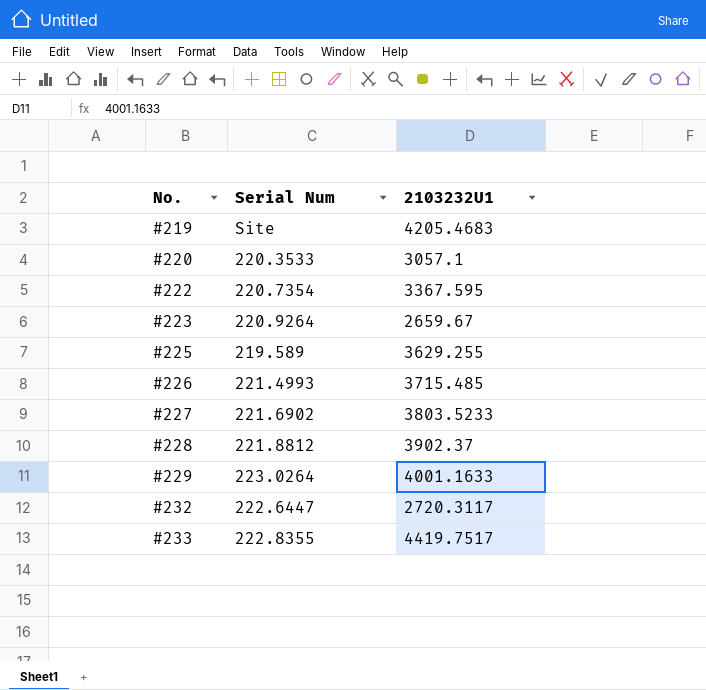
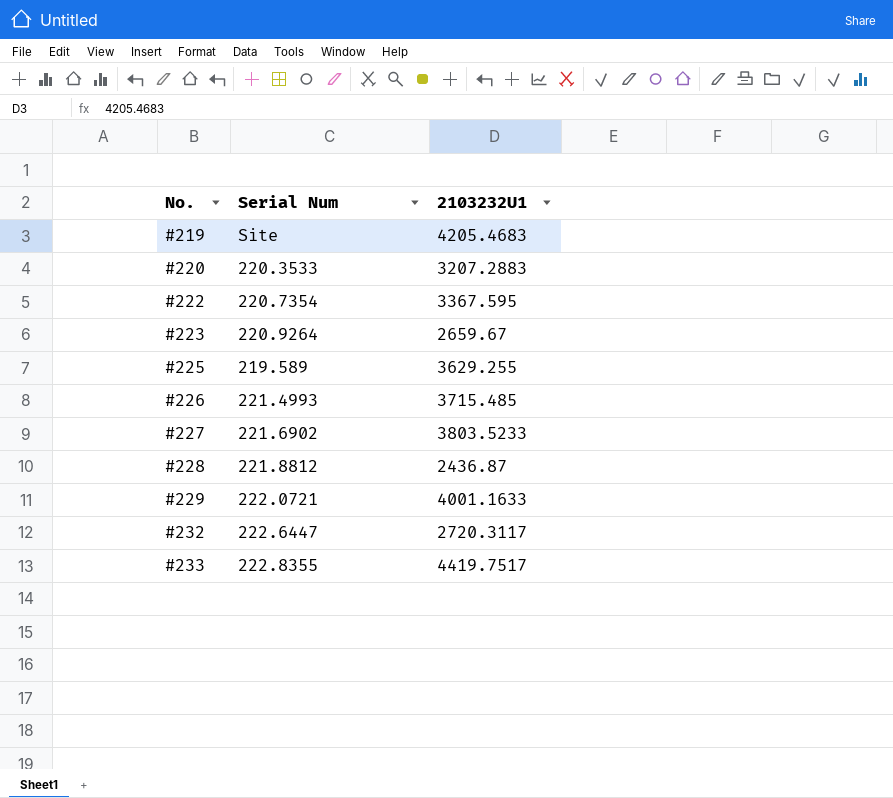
#220 | 2103232U1: 3057.1 -> 3207.2883
#228 | 2103232U1: 3902.37 -> 2436.87
#229 | Serial Num: 223.0264 -> 222.0721

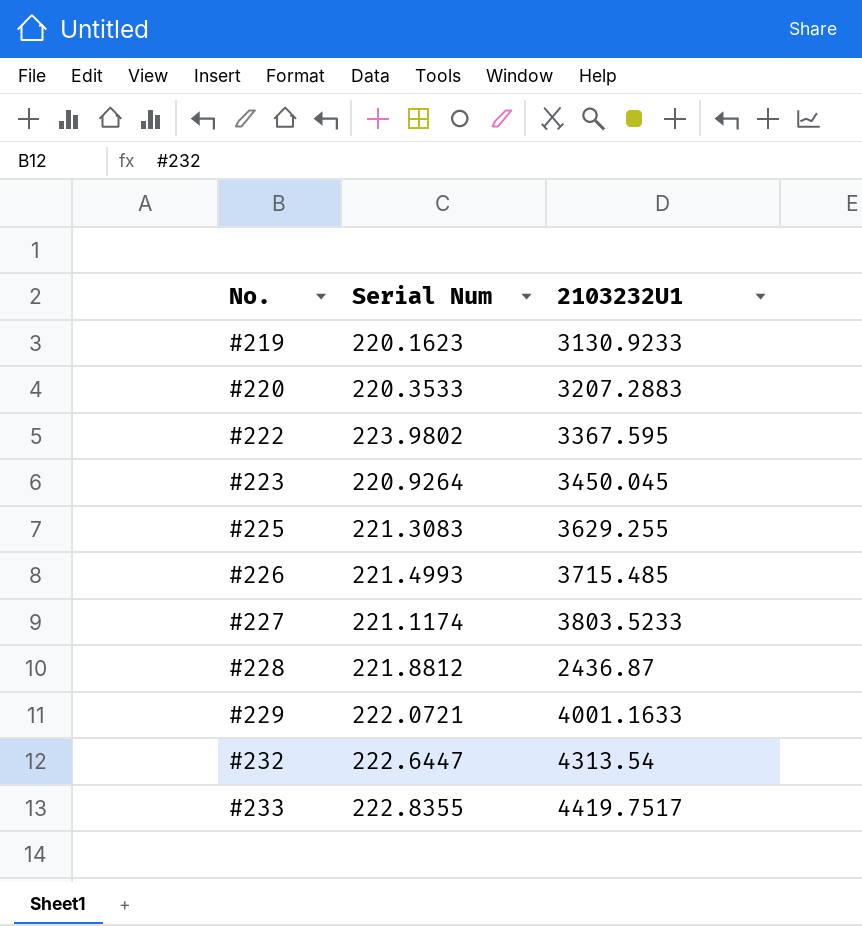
#219 | Serial Num: Site -> 220.1623
#219 | 2103232U1: 4205.4683 -> 3130.9233
#222 | Serial Num: 220.7354 -> 223.9802
#223 | 2103232U1: 2659.67 -> 3450.045
#225 | Serial Num: 219.589 -> 221.3083
#227 | Serial Num: 221.6902 -> 221.1174
#232 | 2103232U1: 2720.3117 -> 4313.54

